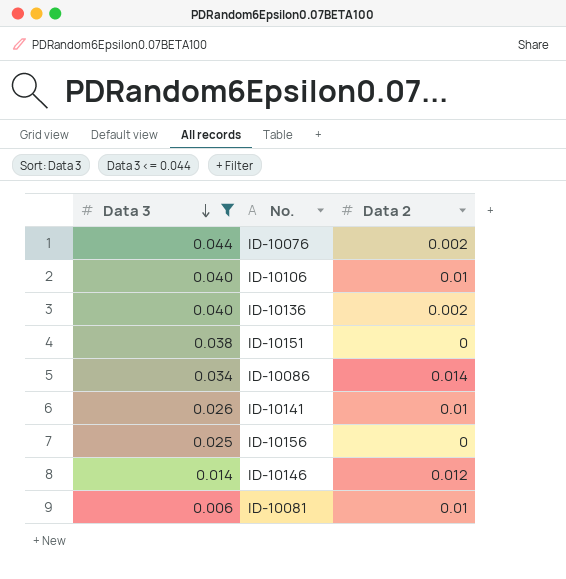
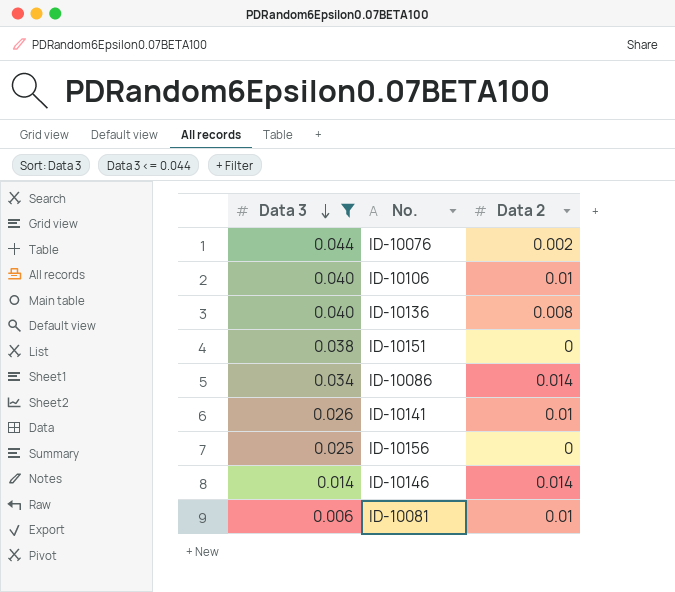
ID-10136 | Data 2: 0.002 -> 0.008
ID-10146 | Data 2: 0.012 -> 0.014

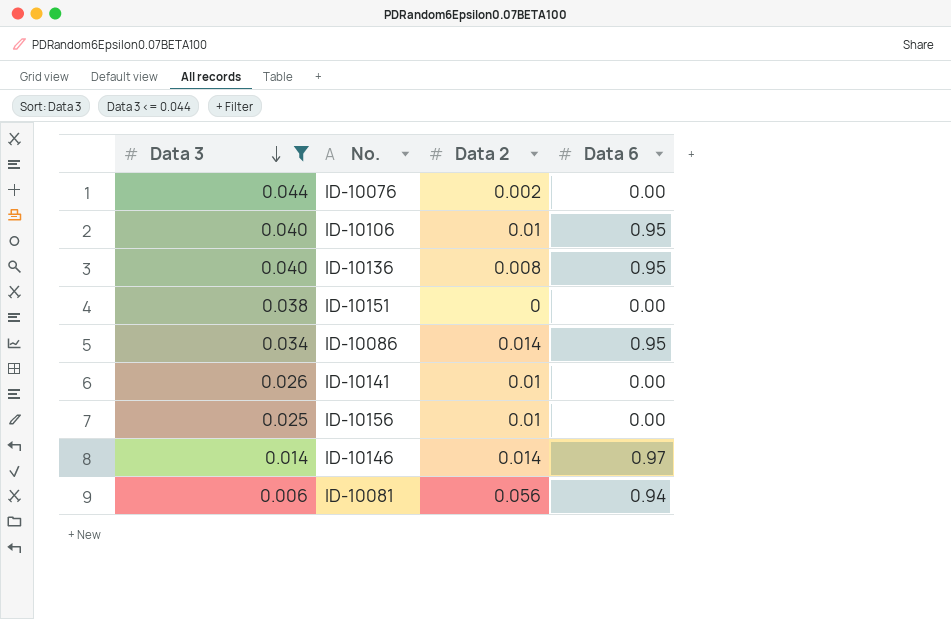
column Data 6 | position: none -> 4
ID-10156 | Data 2: 0 -> 0.01
ID-10081 | Data 2: 0.01 -> 0.056

